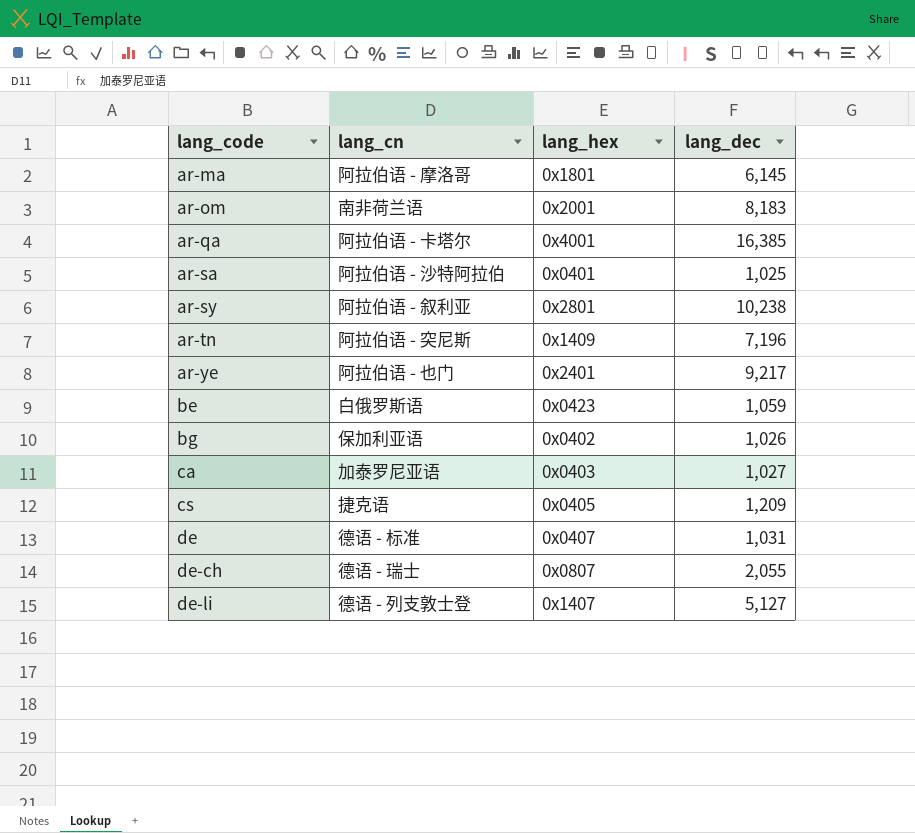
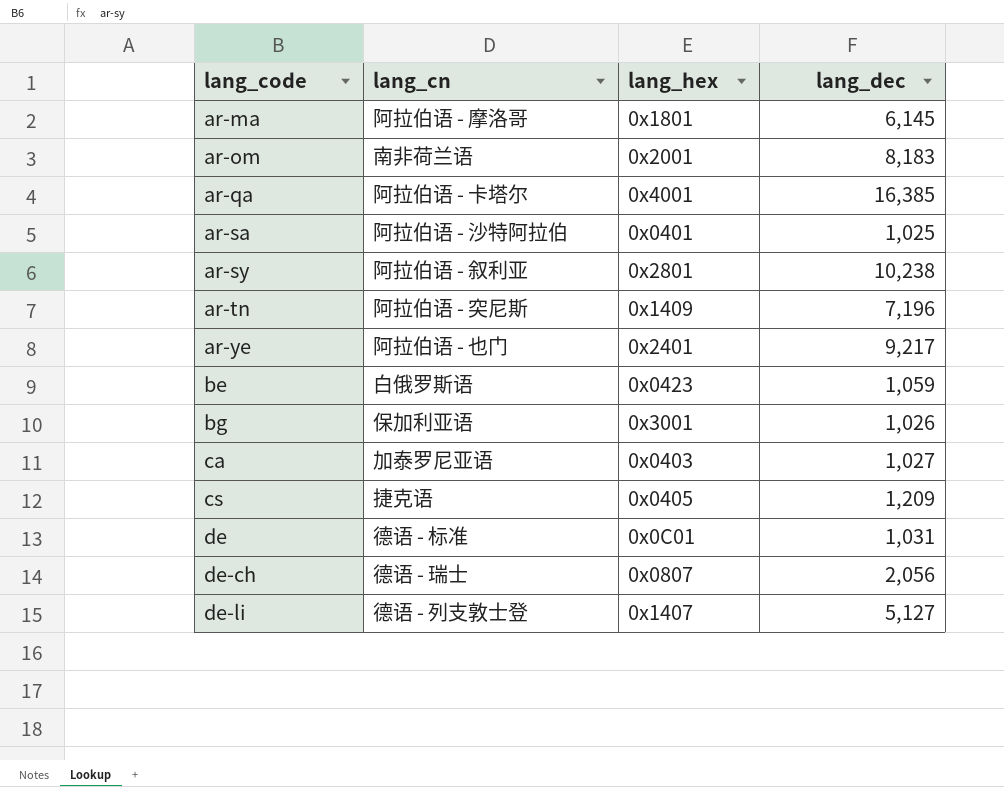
bg | lang_hex: 0x0402 -> 0x3001
de | lang_hex: 0x0407 -> 0x0C01
de-ch | lang_dec: 2,055 -> 2,056

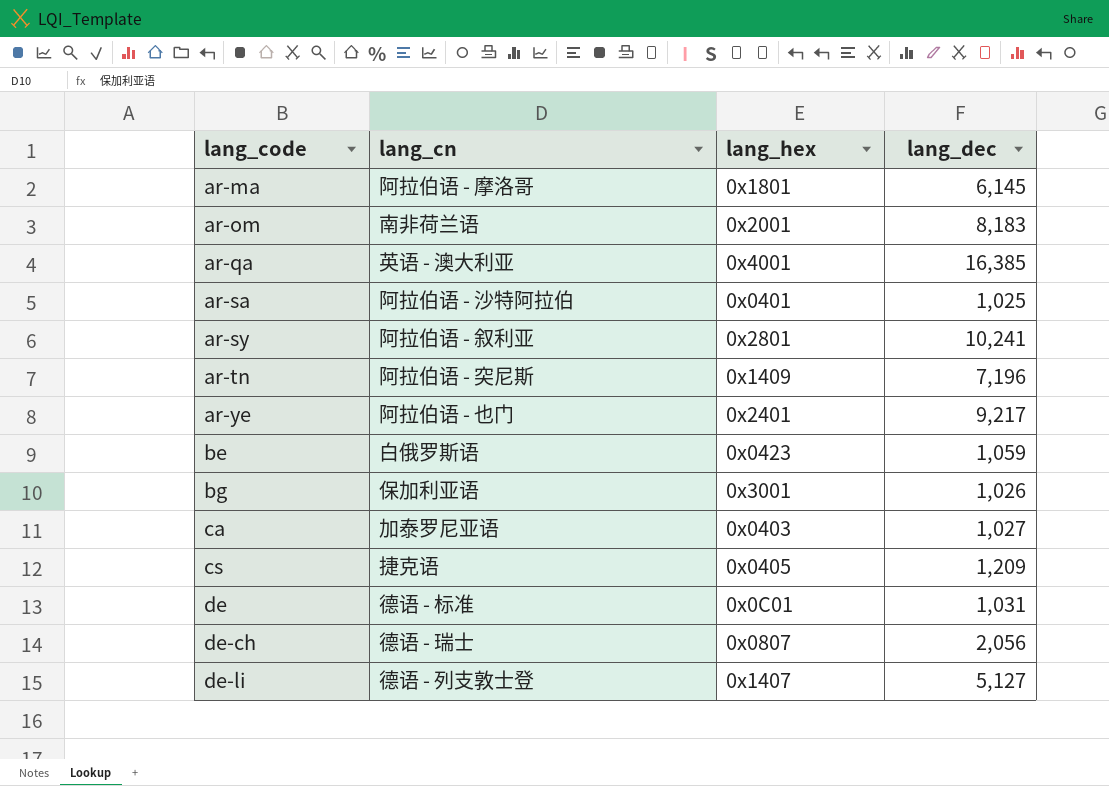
ar-qa | lang_cn: 阿拉伯语 - 卡塔尔 -> 英语 - 澳大利亚
ar-sy | lang_dec: 10,238 -> 10,241

